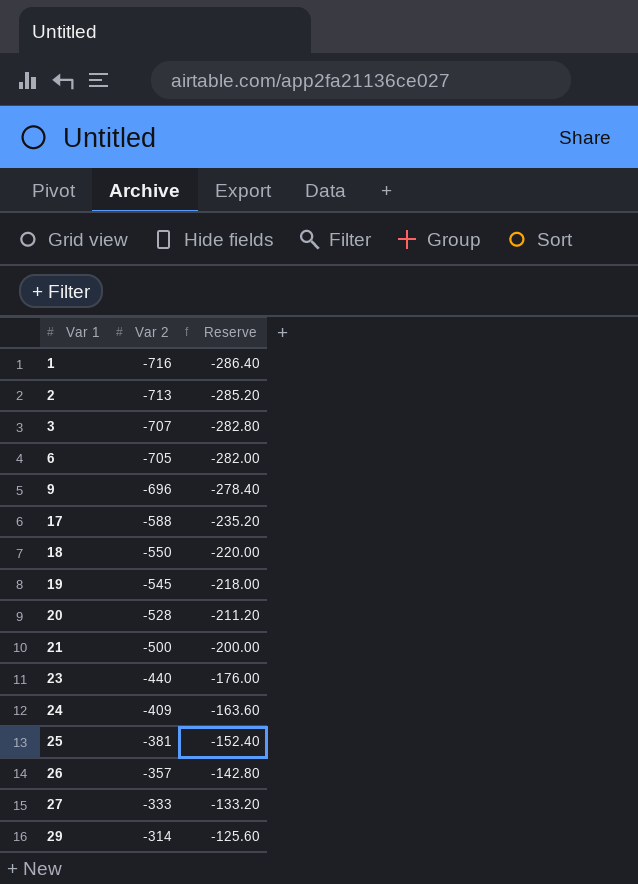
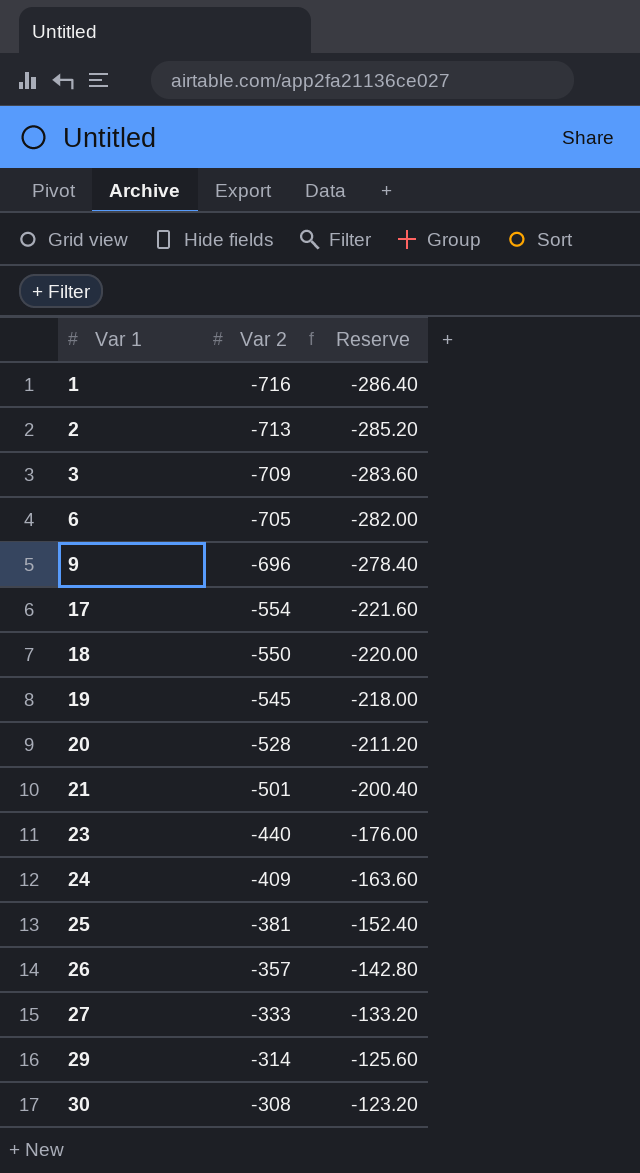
3 | Var 2: -707 -> -709
3 | Reserve: -282.80 -> -283.60
17 | Var 2: -588 -> -554
17 | Reserve: -235.20 -> -221.60
21 | Var 2: -500 -> -501
21 | Reserve: -200.00 -> -200.40
row 30: none -> -308 | -123.20

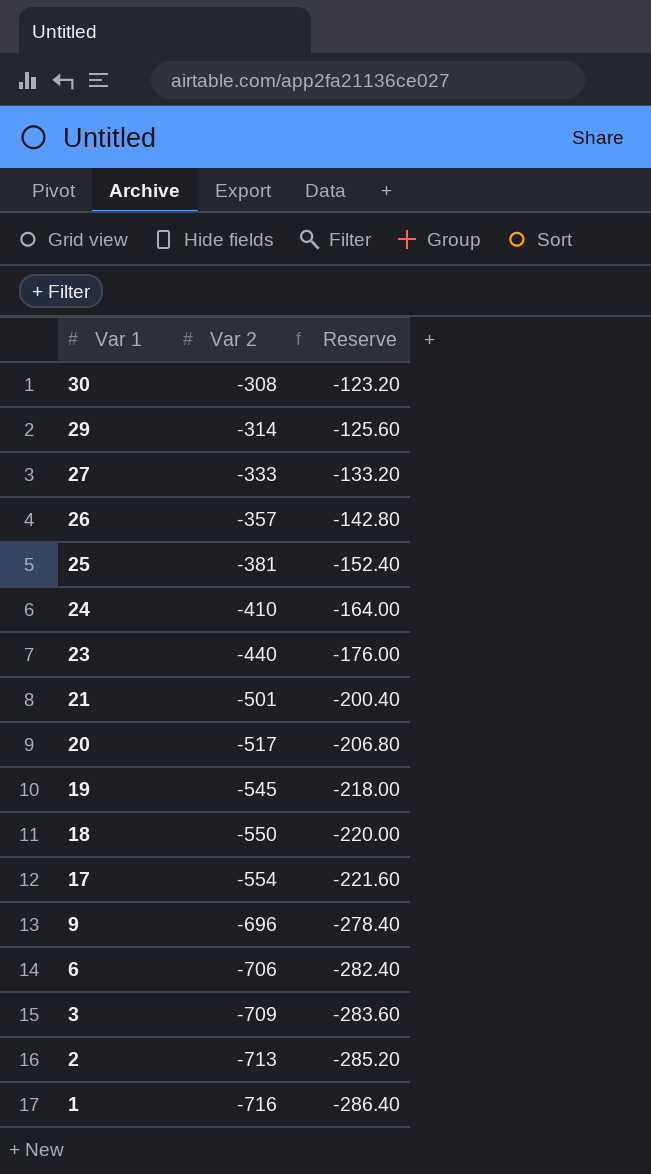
row order: Var 1 ascending -> Var 1 descending
24 | Var 2: -409 -> -410
24 | Reserve: -163.60 -> -164.00
20 | Var 2: -528 -> -517
20 | Reserve: -211.20 -> -206.80
6 | Var 2: -705 -> -706
6 | Reserve: -282.00 -> -282.40

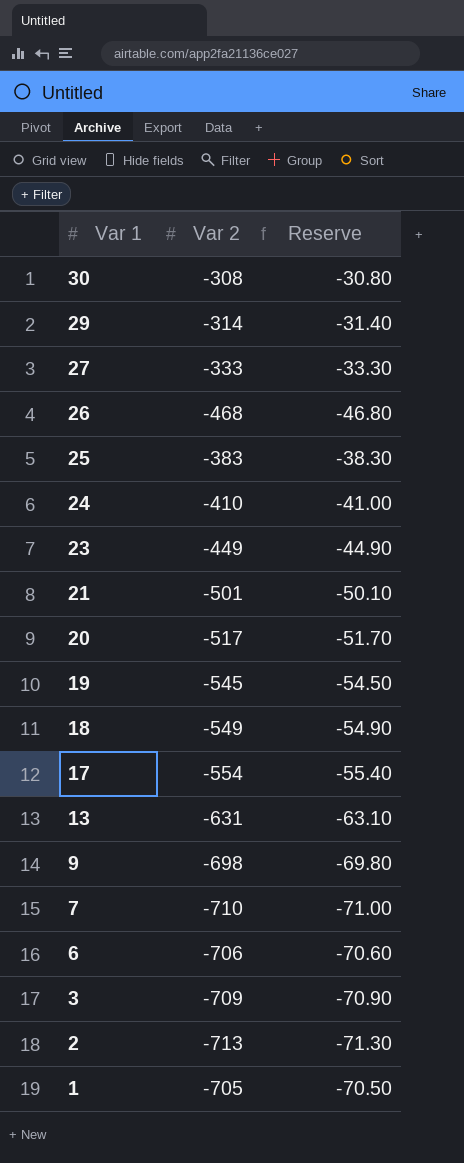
column Reserve | formula: [Var 2] * 0.4 -> [Var 2] * 0.1
26 | Var 2: -357 -> -468
25 | Var 2: -381 -> -383
23 | Var 2: -440 -> -449
18 | Var 2: -550 -> -549
row 13: none -> -631 | -63.10
9 | Var 2: -696 -> -698
row 7: none -> -710 | -71.00
1 | Var 2: -716 -> -705

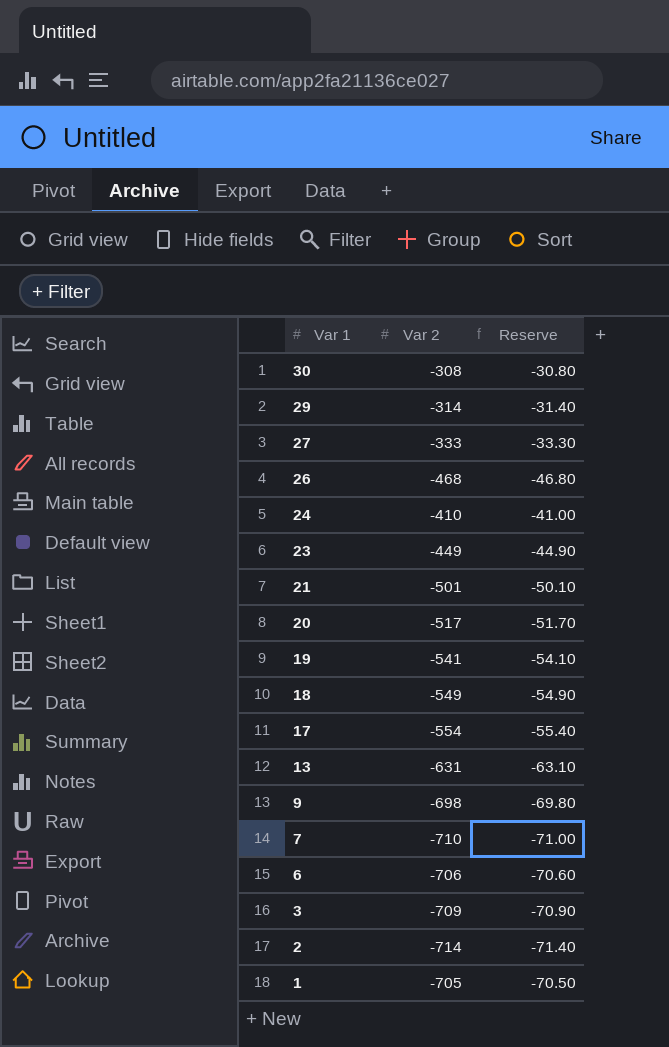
row 25: -383 | -38.30 -> none
19 | Var 2: -545 -> -541
19 | Reserve: -54.50 -> -54.10
2 | Var 2: -713 -> -714
2 | Reserve: -71.30 -> -71.40

